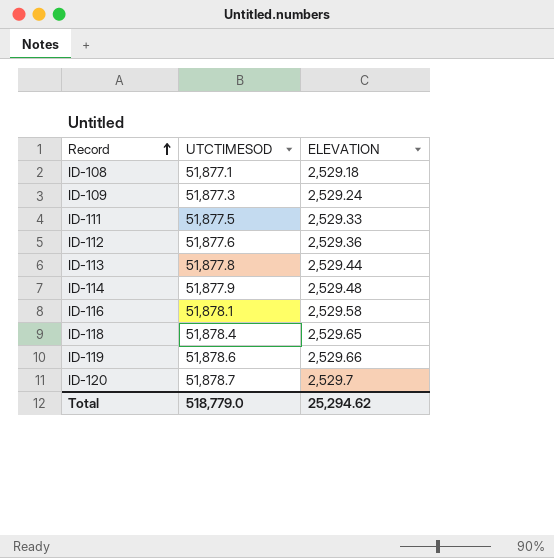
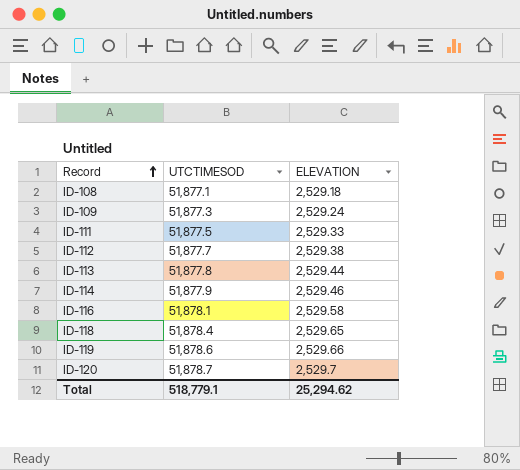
ID-112 | UTCTIMESOD: 51,877.6 -> 51,877.7
ID-112 | ELEVATION: 2,529.36 -> 2,529.38
ID-114 | ELEVATION: 2,529.48 -> 2,529.46
Total | UTCTIMESOD: 518,779.0 -> 518,779.1

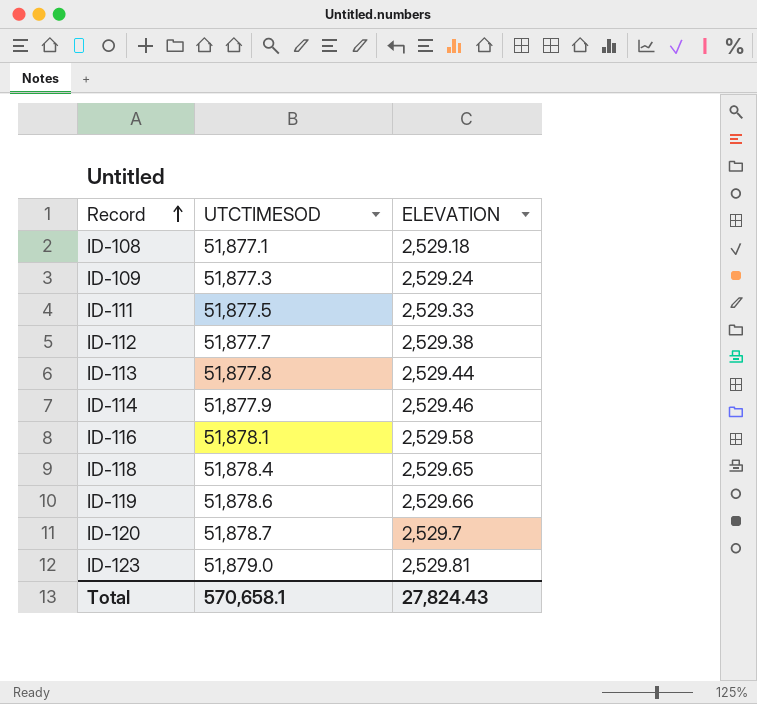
row ID-123: none -> 51,879.0 | 2,529.81
Total | UTCTIMESOD: 518,779.1 -> 570,658.1
Total | ELEVATION: 25,294.62 -> 27,824.43

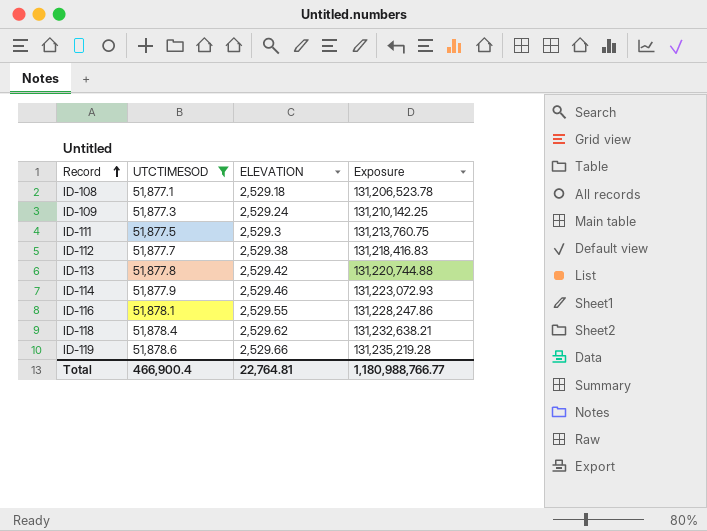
filter: none -> UTCTIMESOD <= 51,878.6
column Exposure | formula: none -> [UTCTIMESOD] * [ELEVATION]
ID-111 | ELEVATION: 2,529.33 -> 2,529.3
ID-113 | ELEVATION: 2,529.44 -> 2,529.42
ID-116 | ELEVATION: 2,529.58 -> 2,529.55
ID-118 | ELEVATION: 2,529.65 -> 2,529.62
Total | UTCTIMESOD: 570,658.1 -> 466,900.4
Total | ELEVATION: 27,824.43 -> 22,764.81

